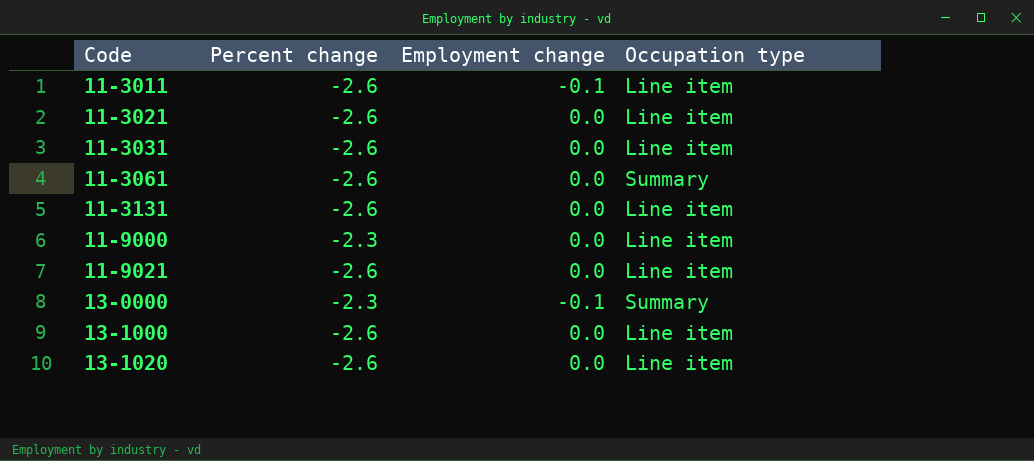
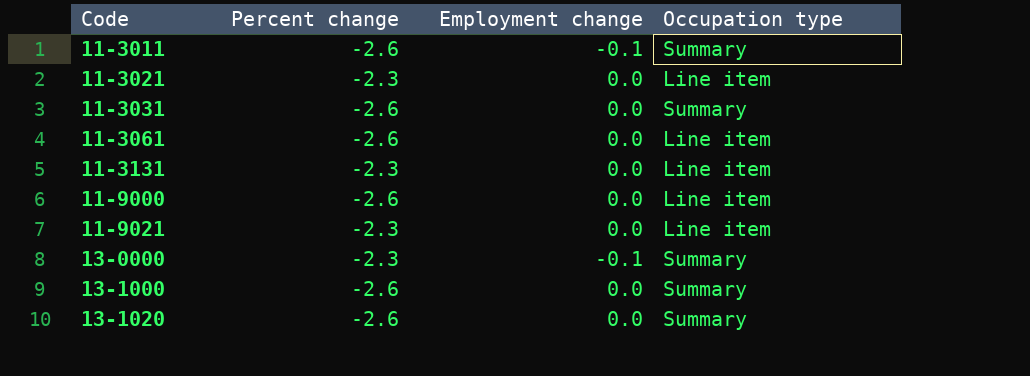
11-3011 | Occupation type: Line item -> Summary
11-3021 | Percent change: -2.6 -> -2.3
11-3031 | Occupation type: Line item -> Summary
11-3061 | Occupation type: Summary -> Line item
11-3131 | Percent change: -2.6 -> -2.3
11-9000 | Percent change: -2.3 -> -2.6
11-9021 | Percent change: -2.6 -> -2.3
13-1000 | Occupation type: Line item -> Summary
13-1020 | Occupation type: Line item -> Summary

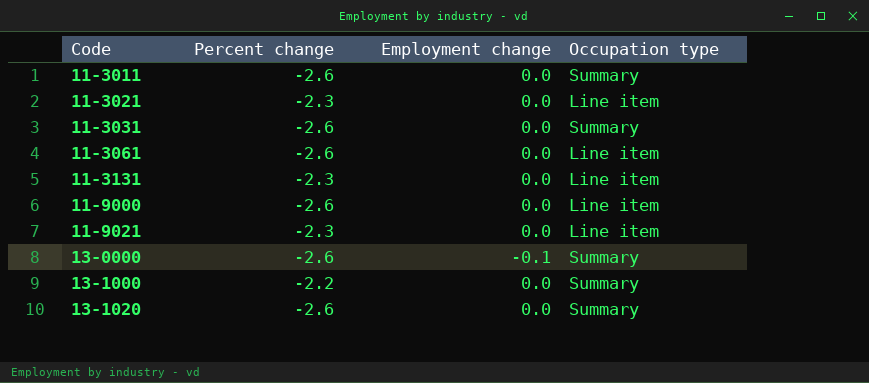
11-3011 | Employment change: -0.1 -> 0.0
13-0000 | Percent change: -2.3 -> -2.6
13-1000 | Percent change: -2.6 -> -2.2

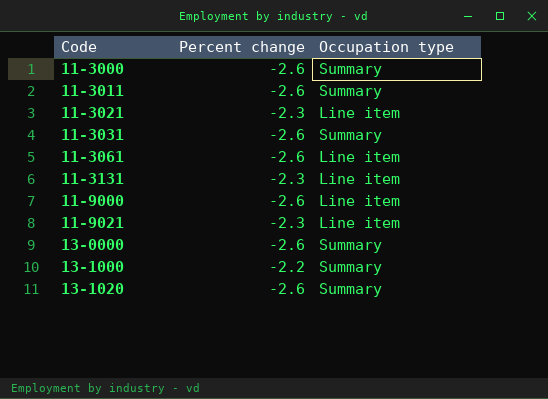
column Employment change | position: 3 -> none
row 11-3000: none -> -2.6 | Summary

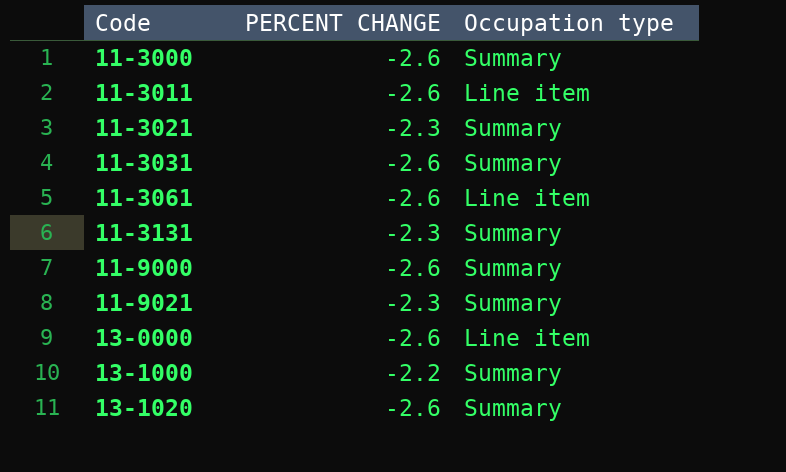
column name: Percent change -> PERCENT CHANGE
11-3011 | Occupation type: Summary -> Line item
11-3021 | Occupation type: Line item -> Summary
11-3131 | Occupation type: Line item -> Summary
11-9000 | Occupation type: Line item -> Summary
11-9021 | Occupation type: Line item -> Summary
13-0000 | Occupation type: Summary -> Line item

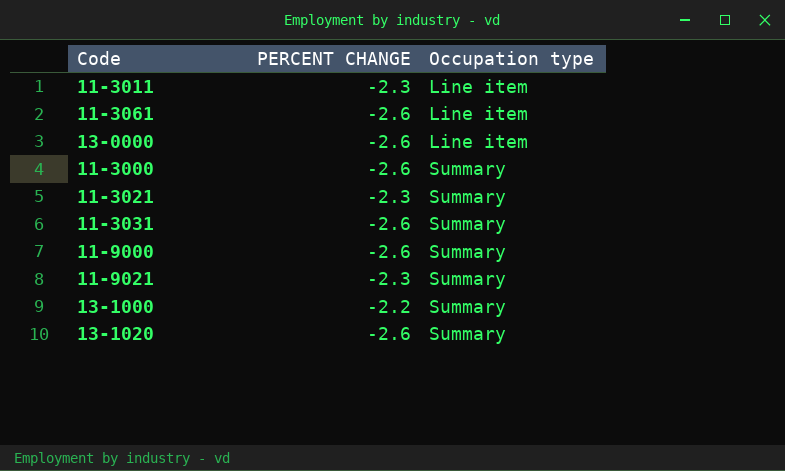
row order: Code ascending -> Occupation type ascending
row 11-3131: -2.3 | Summary -> none
11-3011 | PERCENT CHANGE: -2.6 -> -2.3

